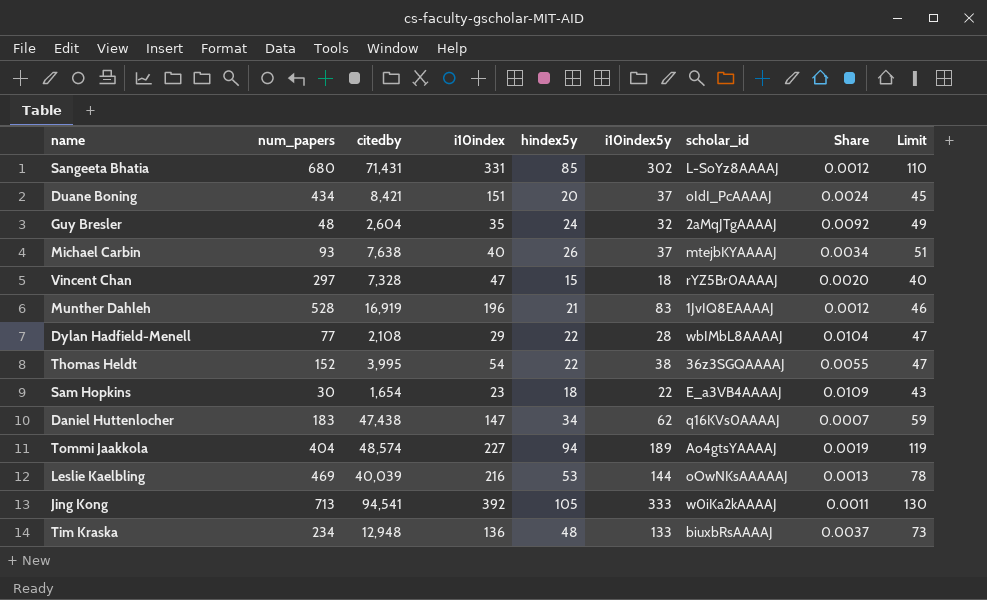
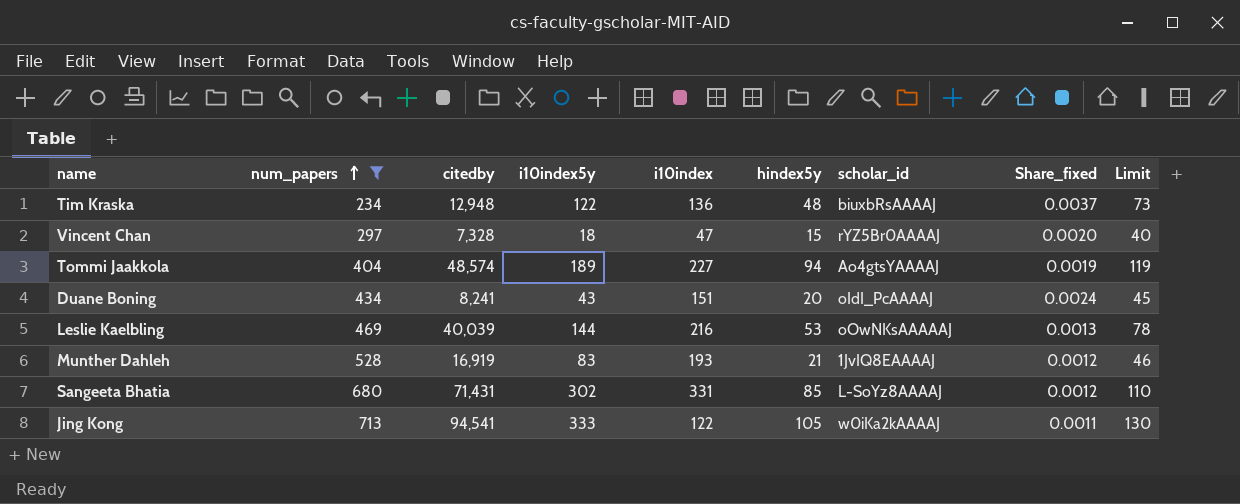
filter: none -> num_papers >= 234
row order: none -> num_papers ascending
column i10index5y | position: 6 -> 4
column name: Share -> Share_fixed
Tim Kraska | i10index5y: 133 -> 122
Duane Boning | citedby: 8,421 -> 8,241
Duane Boning | i10index5y: 37 -> 43
Munther Dahleh | i10index: 196 -> 193
Jing Kong | i10index: 392 -> 122

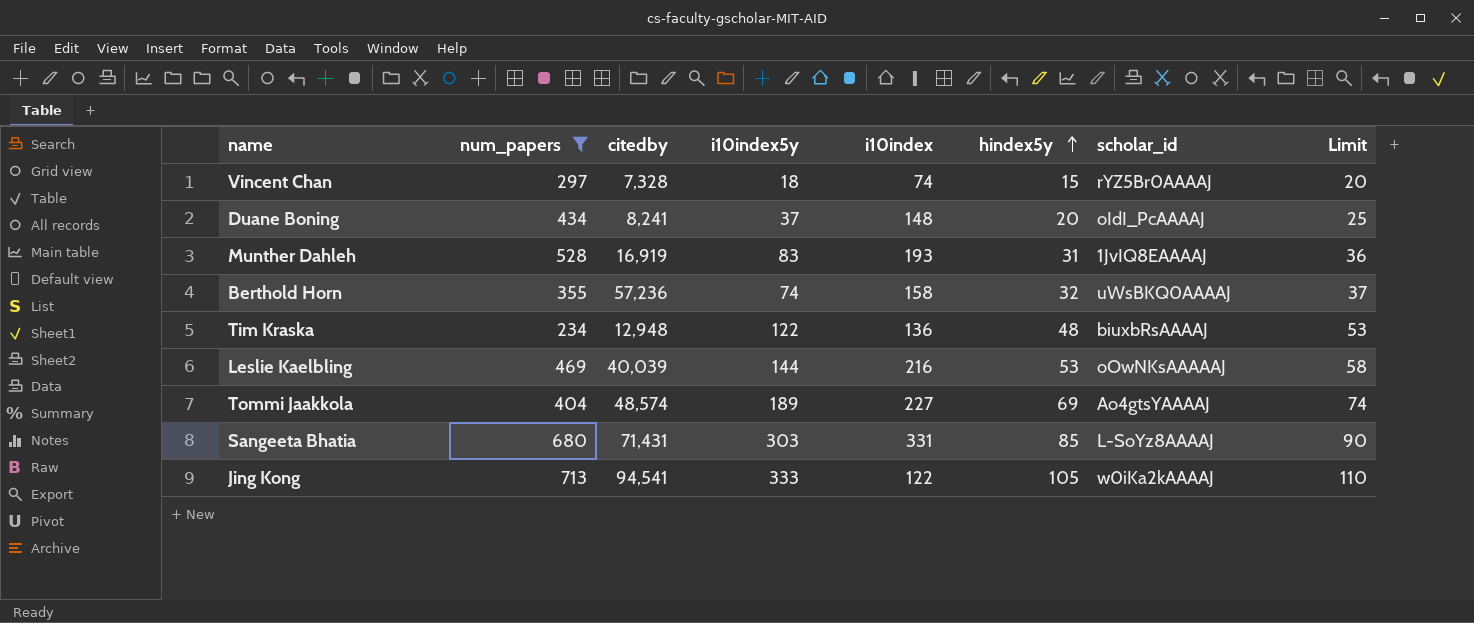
row order: num_papers ascending -> hindex5y ascending
column Share_fixed | formula: [hindex5y] / [citedby] -> none
column Limit | formula: [hindex5y] + 25 -> [hindex5y] + 5
Vincent Chan | i10index: 47 -> 74
Duane Boning | i10index5y: 43 -> 37
Duane Boning | i10index: 151 -> 148
Munther Dahleh | hindex5y: 21 -> 31
row Berthold Horn: none -> 355 | 57,236 | 74 | 158 | 32 | uWsBKQ0AAAAJ | 37
Tommi Jaakkola | hindex5y: 94 -> 69
Sangeeta Bhatia | i10index5y: 302 -> 303

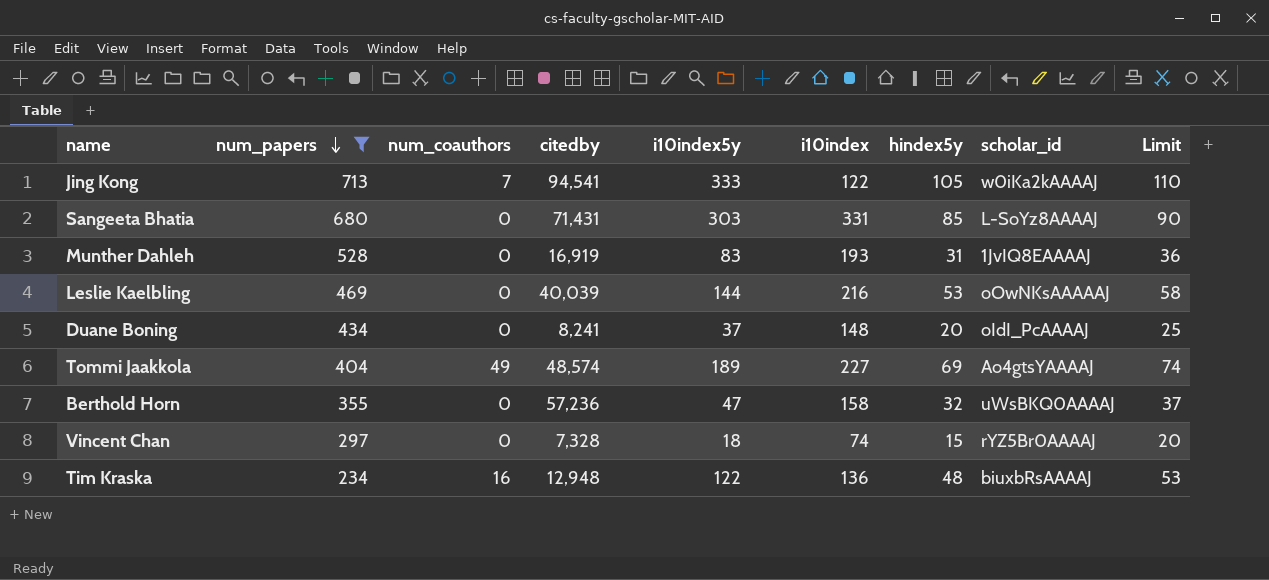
row order: hindex5y ascending -> num_papers descending
column num_coauthors | position: none -> 3
Berthold Horn | i10index5y: 74 -> 47

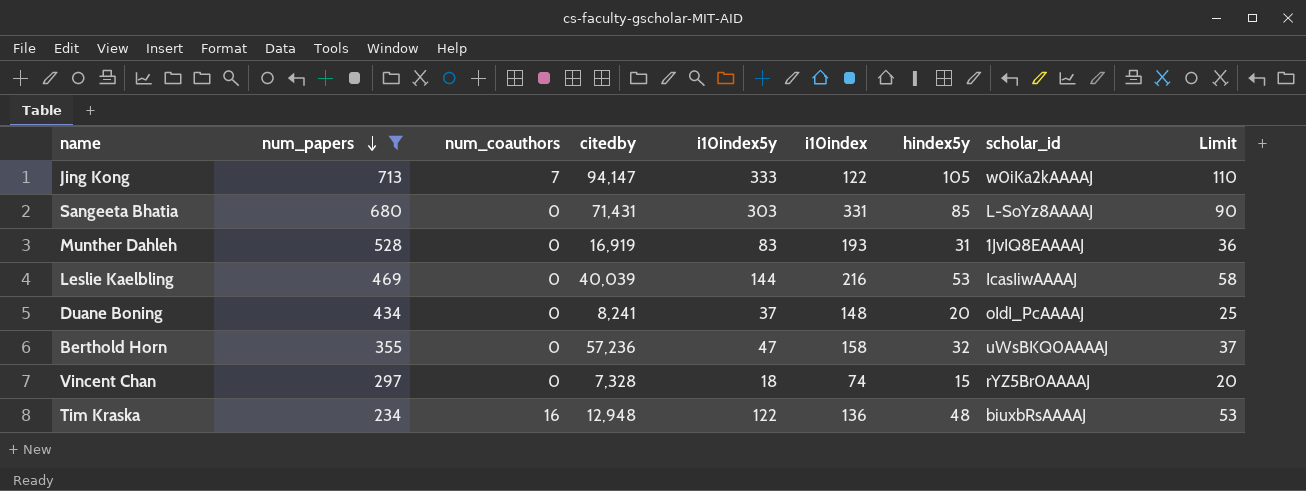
row Tommi Jaakkola: 404 | 49 | 48,574 | 189 | 227 | 69 | Ao4gtsYAAAAJ | 74 -> none
Jing Kong | citedby: 94,541 -> 94,147
Leslie Kaelbling | scholar_id: oOwNKsAAAAAJ -> IcasIiwAAAAJ

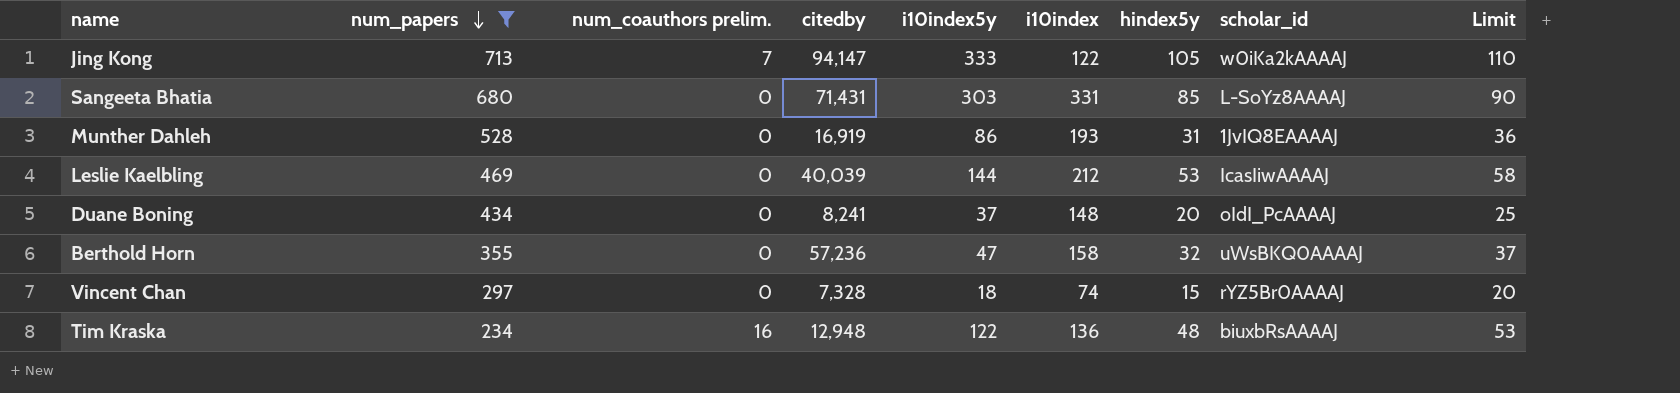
column name: num_coauthors -> num_coauthors prelim.
Munther Dahleh | i10index5y: 83 -> 86
Leslie Kaelbling | i10index: 216 -> 212

